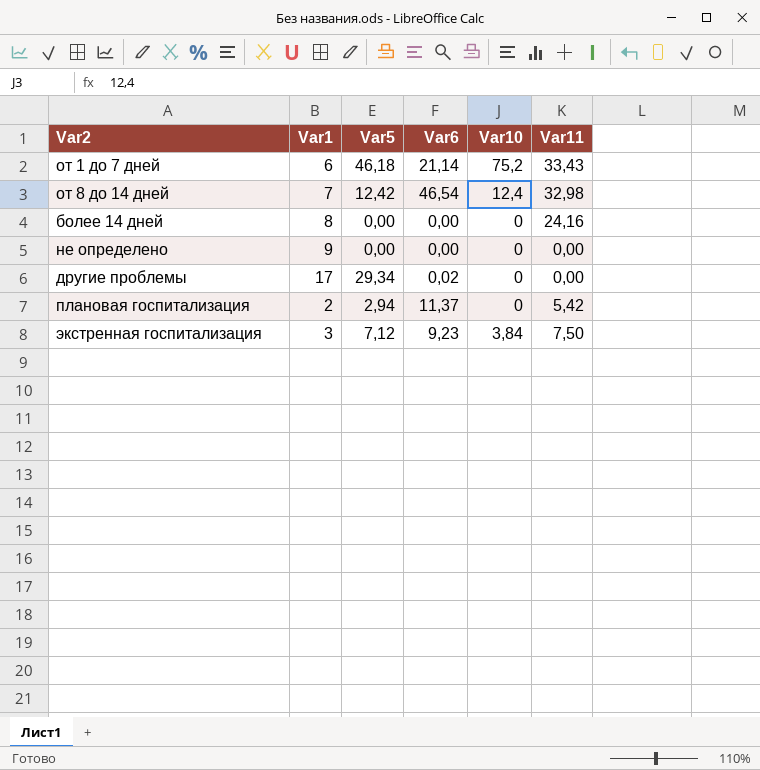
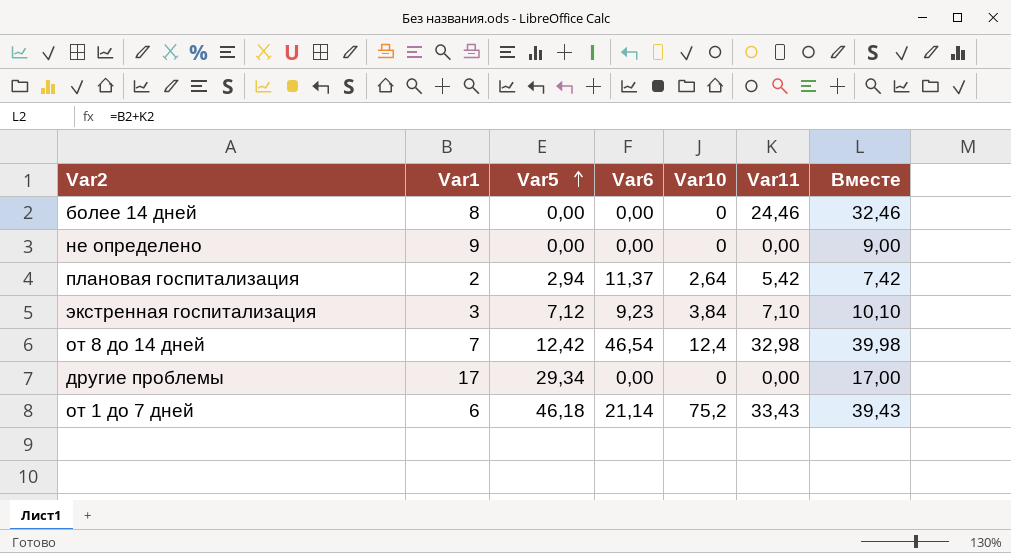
row order: none -> Var5 ascending
column Вместе | formula: none -> [Var1] + [Var11]
более 14 дней | Var11: 24,16 -> 24,46
плановая госпитализация | Var10: 0 -> 2,64
экстренная госпитализация | Var11: 7,50 -> 7,10
другие проблемы | Var6: 0,02 -> 0,00

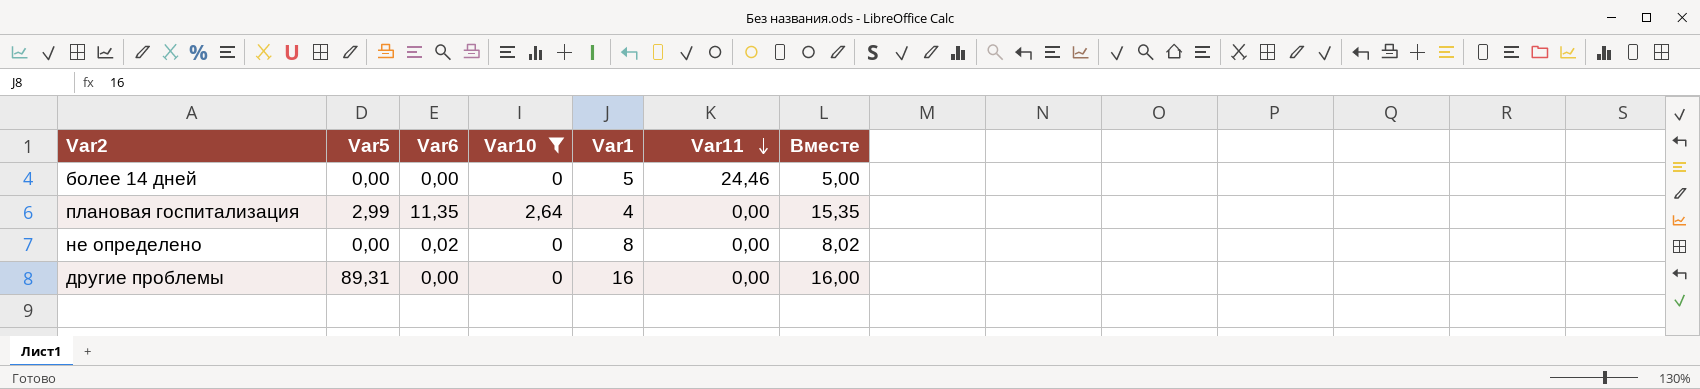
filter: none -> Var10 <= 2,64
row order: Var5 ascending -> Var11 descending
column Var1 | position: 2 -> 5
column Вместе | formula: [Var1] + [Var11] -> [Var6] + [Var1]
более 14 дней | Var1: 8 -> 5
плановая госпитализация | Var5: 2,94 -> 2,99
плановая госпитализация | Var6: 11,37 -> 11,35
плановая госпитализация | Var1: 2 -> 4
плановая госпитализация | Var11: 5,42 -> 0,00
не определено | Var6: 0,00 -> 0,02
не определено | Var1: 9 -> 8
другие проблемы | Var5: 29,34 -> 89,31
другие проблемы | Var1: 17 -> 16

